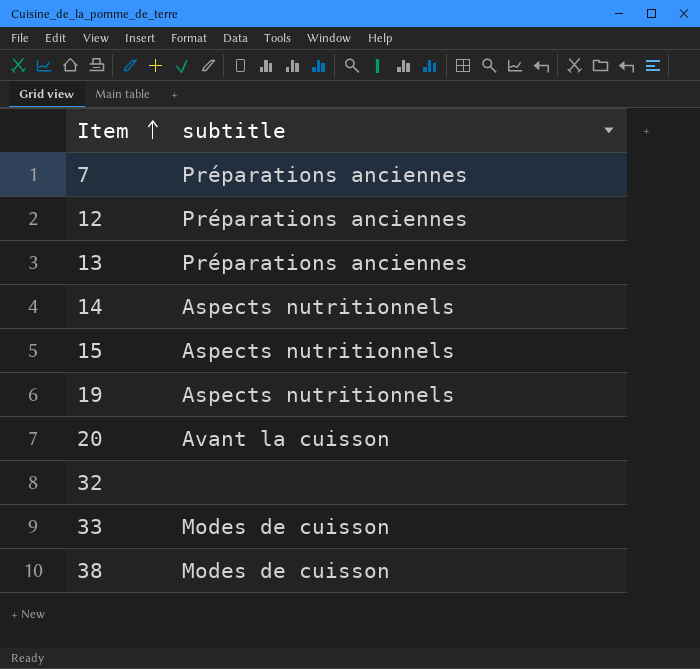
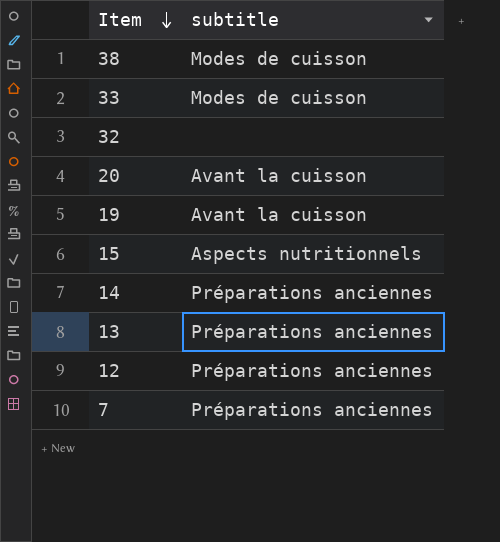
row order: Item ascending -> Item descending
19 | subtitle: Aspects nutritionnels -> Avant la cuisson
14 | subtitle: Aspects nutritionnels -> Préparations anciennes

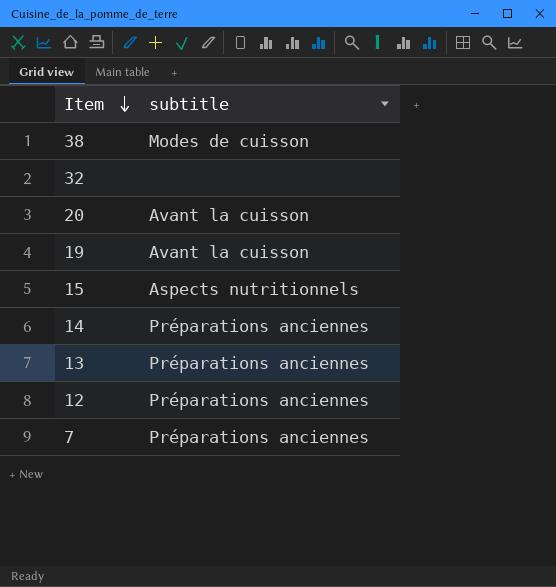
row 33: Modes de cuisson -> none

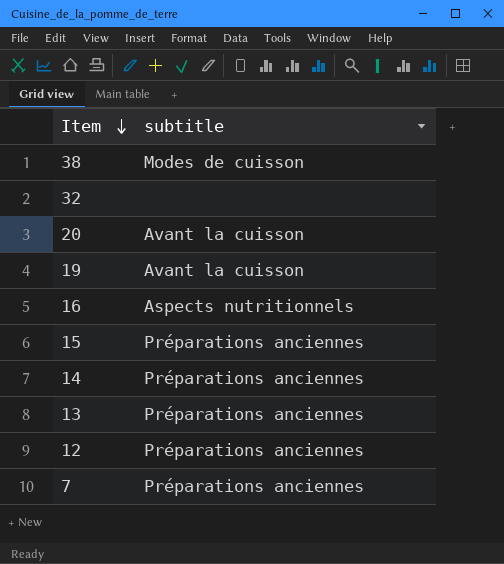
row 16: none -> Aspects nutritionnels
15 | subtitle: Aspects nutritionnels -> Préparations anciennes

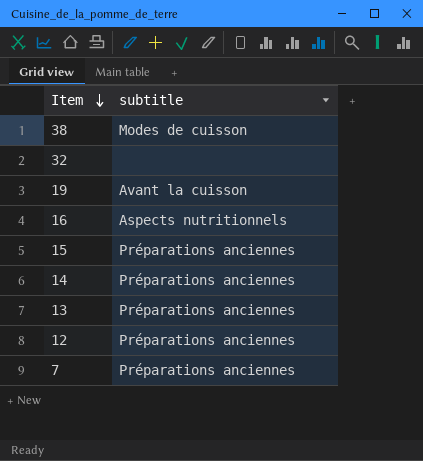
row 20: Avant la cuisson -> none

